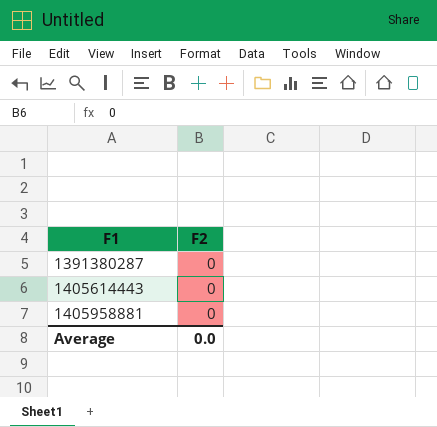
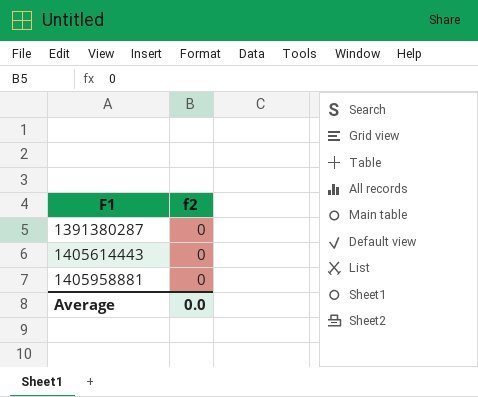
column name: F2 -> f2

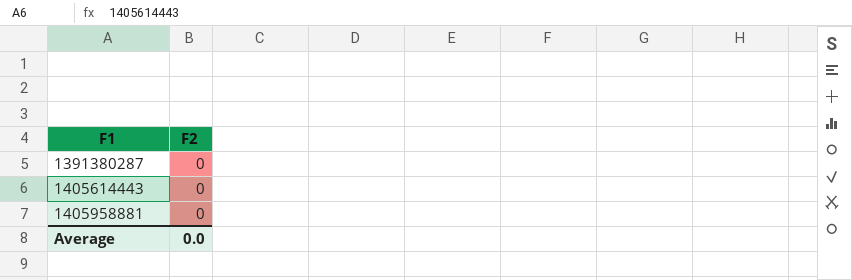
column name: f2 -> F2

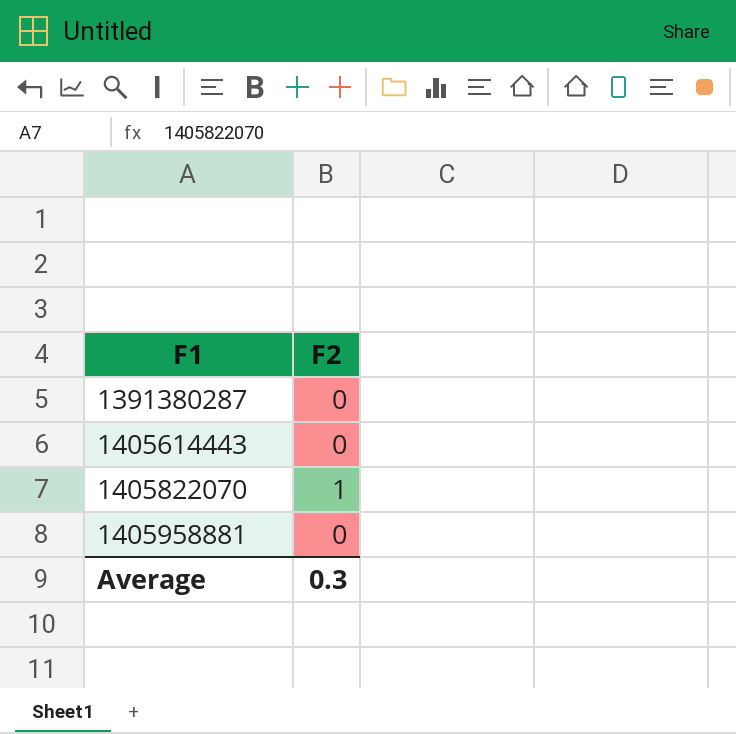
row 1405822070: none -> 1
Average | F2: 0.0 -> 0.3

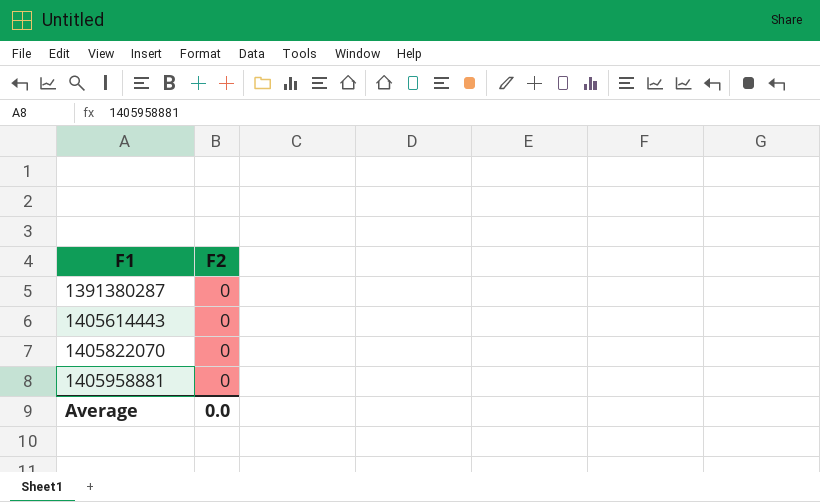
1405822070 | F2: 1 -> 0
Average | F2: 0.3 -> 0.0

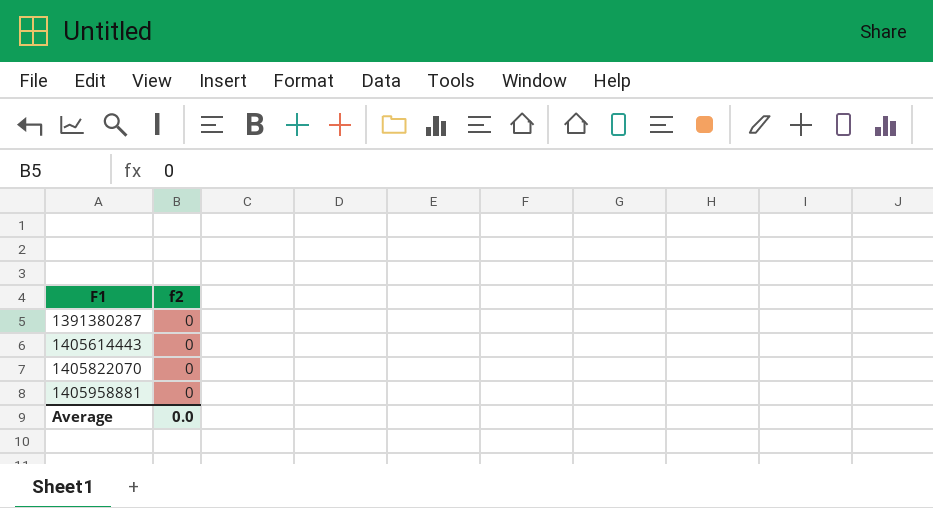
column name: F2 -> f2

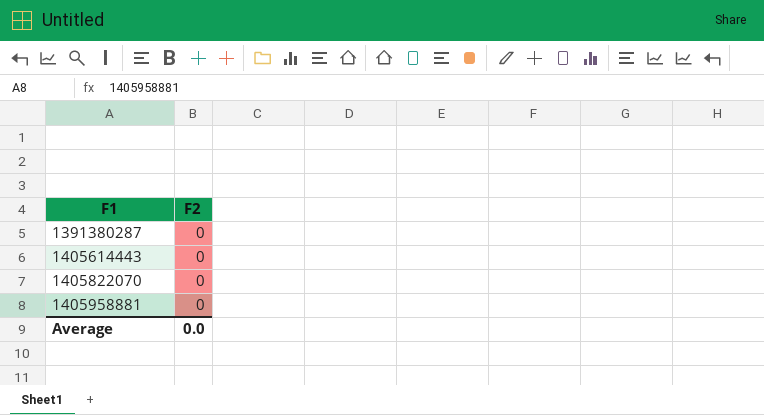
column name: f2 -> F2

